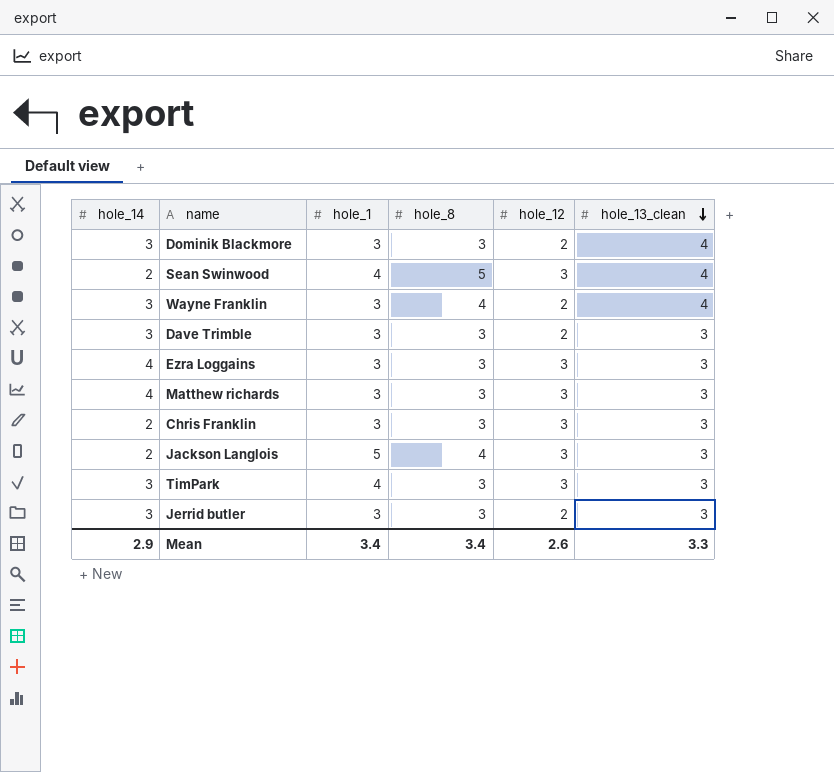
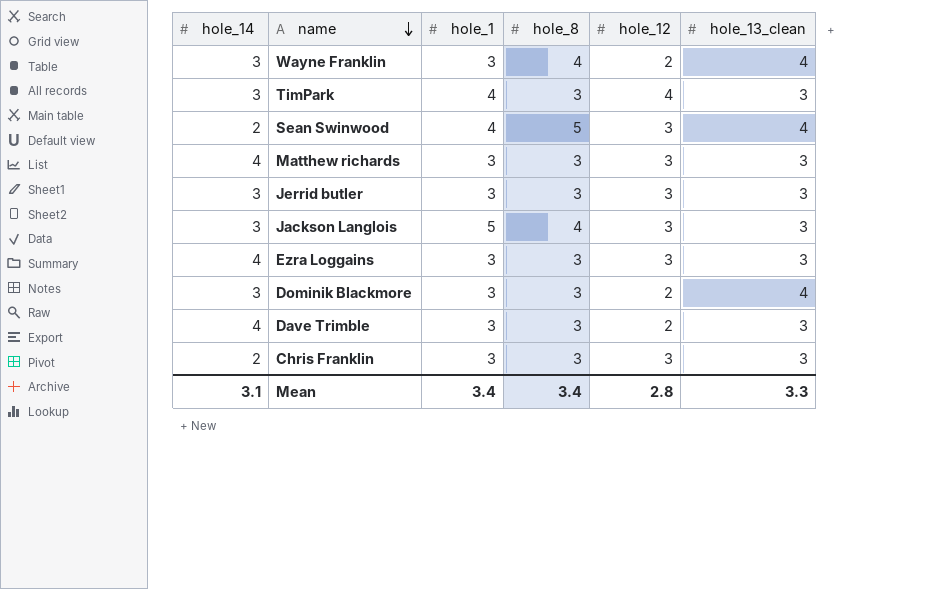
row order: hole_13_clean descending -> name descending
TimPark | hole_12: 3 -> 4
Jerrid butler | hole_12: 2 -> 3
Jackson Langlois | hole_14: 2 -> 3
Dave Trimble | hole_14: 3 -> 4
Mean | hole_14: 2.9 -> 3.1
Mean | hole_12: 2.6 -> 2.8

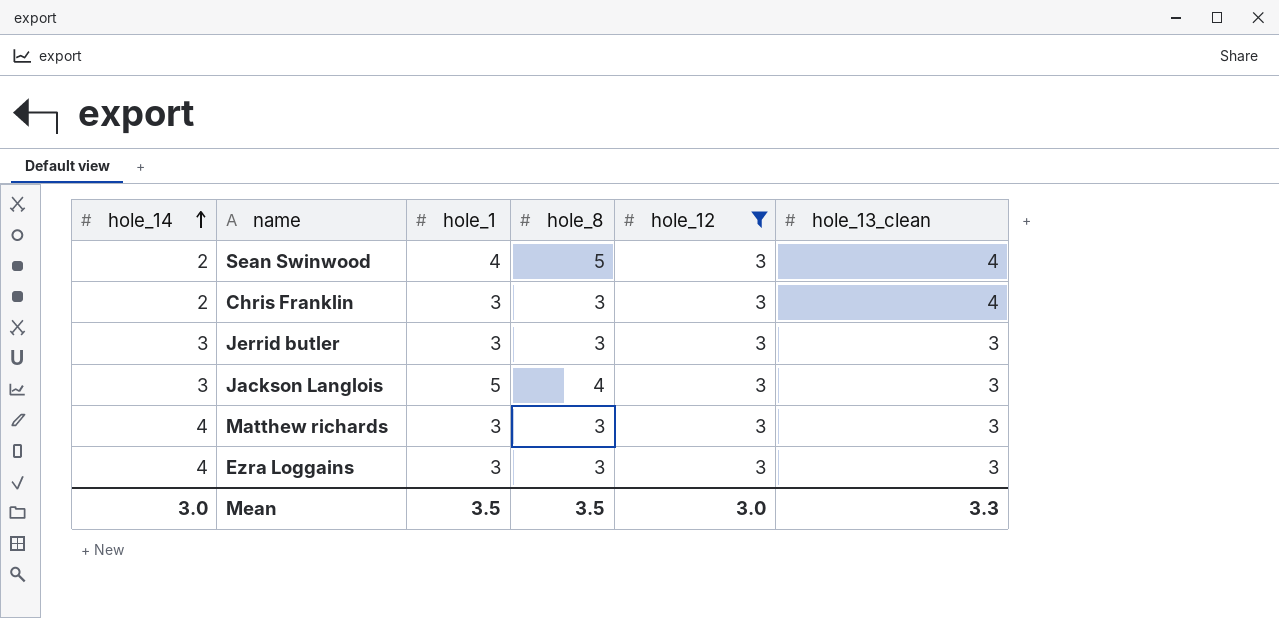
filter: none -> hole_12 = 3
row order: name descending -> hole_14 ascending
Chris Franklin | hole_13_clean: 3 -> 4
Mean | hole_14: 3.1 -> 3.0
Mean | hole_1: 3.4 -> 3.5
Mean | hole_8: 3.4 -> 3.5
Mean | hole_12: 2.8 -> 3.0

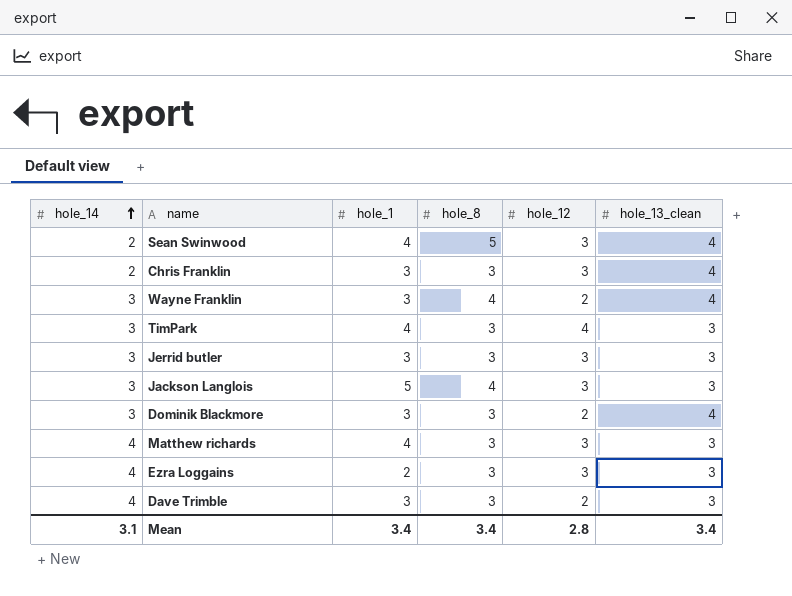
filter: hole_12 = 3 -> none
Matthew richards | hole_1: 3 -> 4
Ezra Loggains | hole_1: 3 -> 2
Mean | hole_14: 3.0 -> 3.1
Mean | hole_1: 3.5 -> 3.4
Mean | hole_8: 3.5 -> 3.4
Mean | hole_12: 3.0 -> 2.8
Mean | hole_13_clean: 3.3 -> 3.4

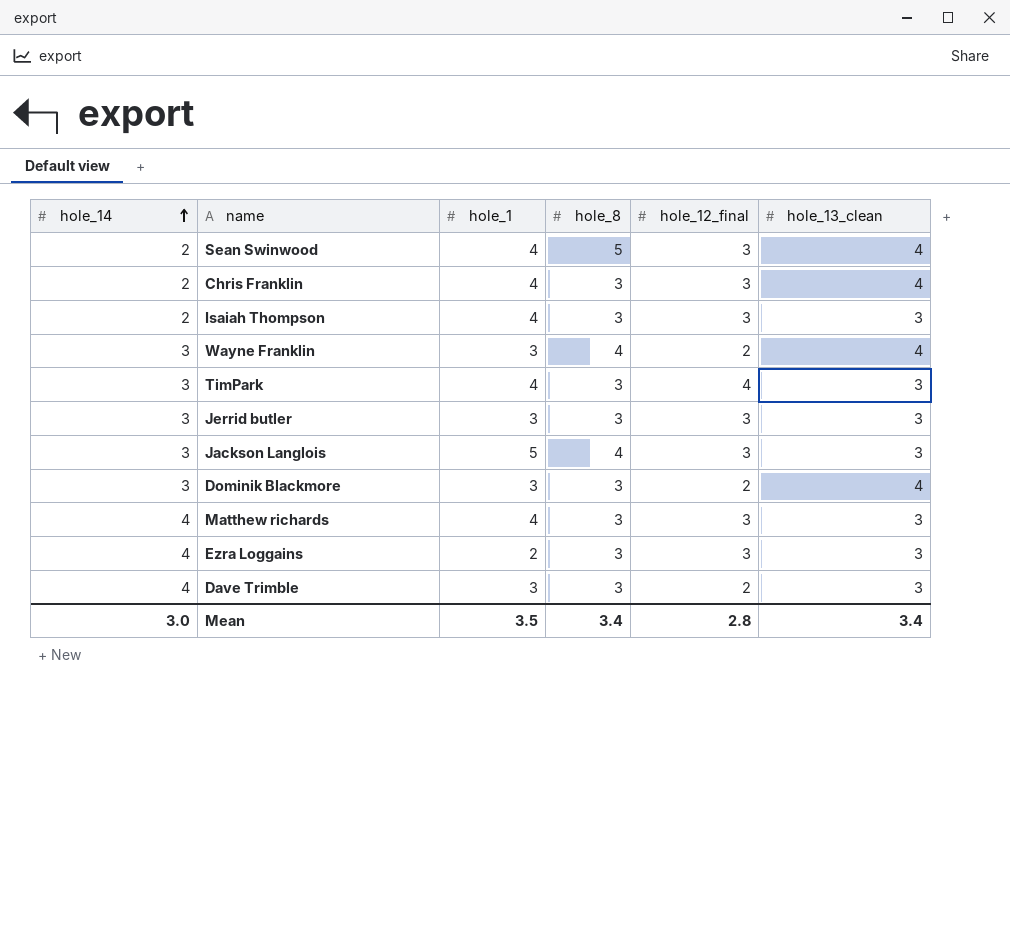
column name: hole_12 -> hole_12_final
Chris Franklin | hole_1: 3 -> 4
row Isaiah Thompson: none -> 2 | 4 | 3 | 3 | 3
Mean | hole_14: 3.1 -> 3.0
Mean | hole_1: 3.4 -> 3.5

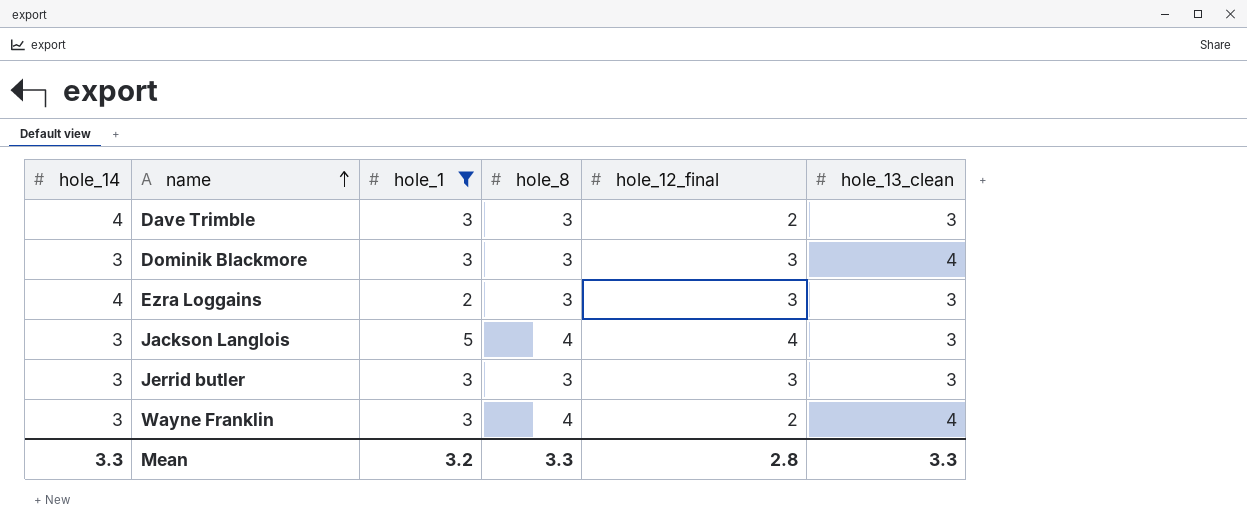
filter: none -> hole_1 != 4
row order: hole_14 ascending -> name ascending
Dominik Blackmore | hole_12_final: 2 -> 3
Jackson Langlois | hole_12_final: 3 -> 4
Mean | hole_14: 3.0 -> 3.3
Mean | hole_1: 3.5 -> 3.2
Mean | hole_8: 3.4 -> 3.3
Mean | hole_13_clean: 3.4 -> 3.3

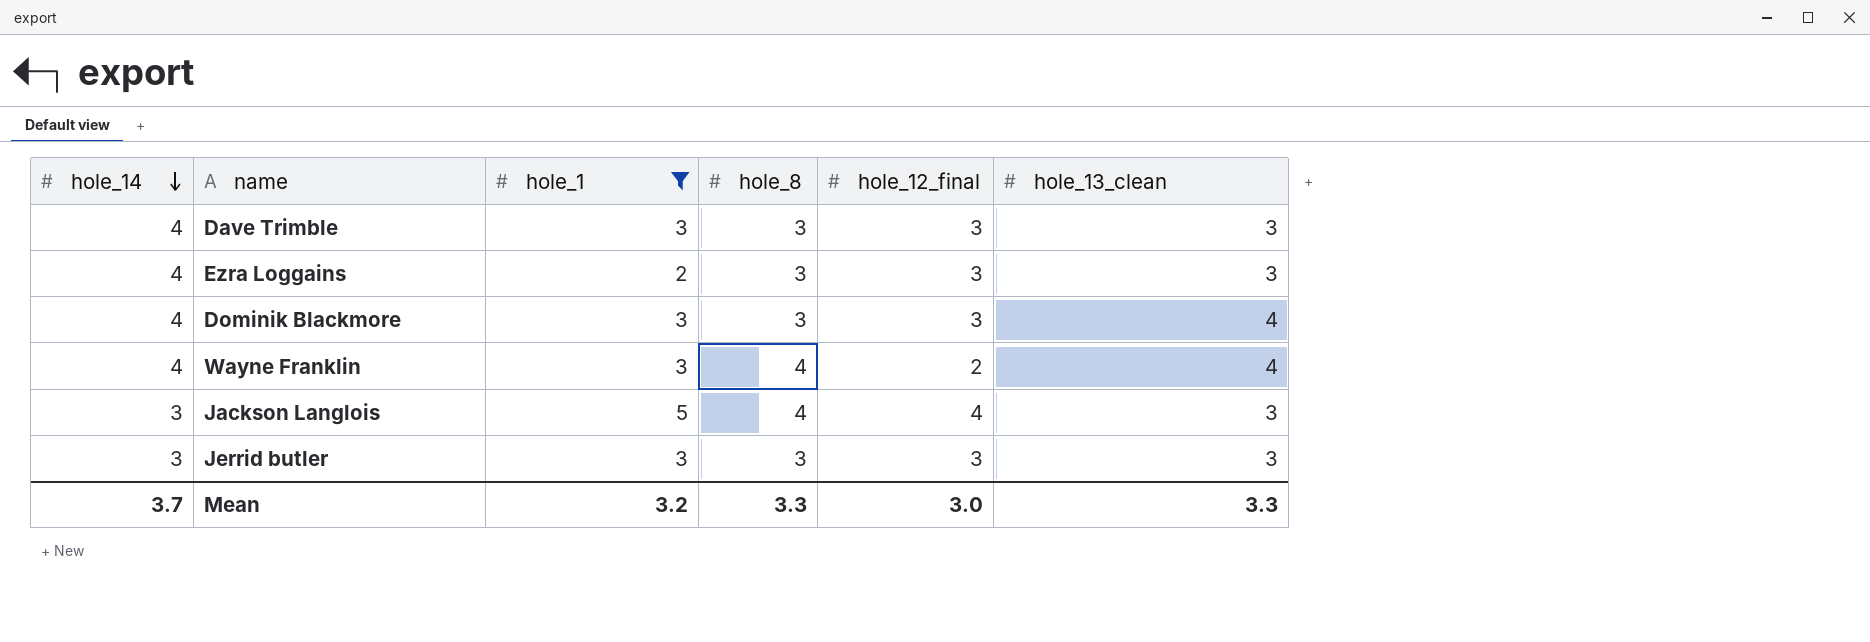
row order: name ascending -> hole_14 descending
Dave Trimble | hole_12_final: 2 -> 3
Dominik Blackmore | hole_14: 3 -> 4
Wayne Franklin | hole_14: 3 -> 4
Mean | hole_14: 3.3 -> 3.7
Mean | hole_12_final: 2.8 -> 3.0

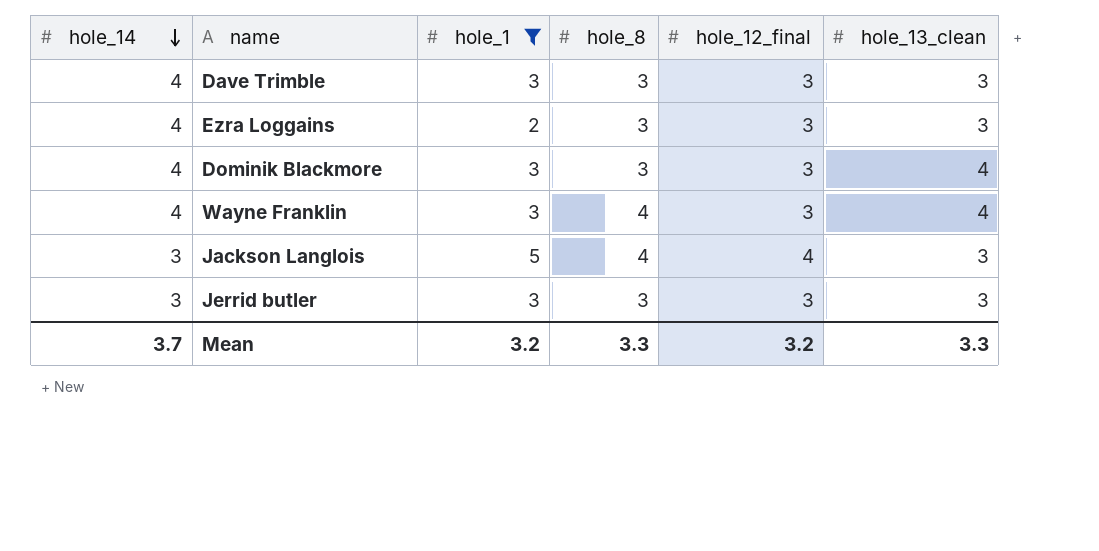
Wayne Franklin | hole_12_final: 2 -> 3
Mean | hole_12_final: 3.0 -> 3.2

